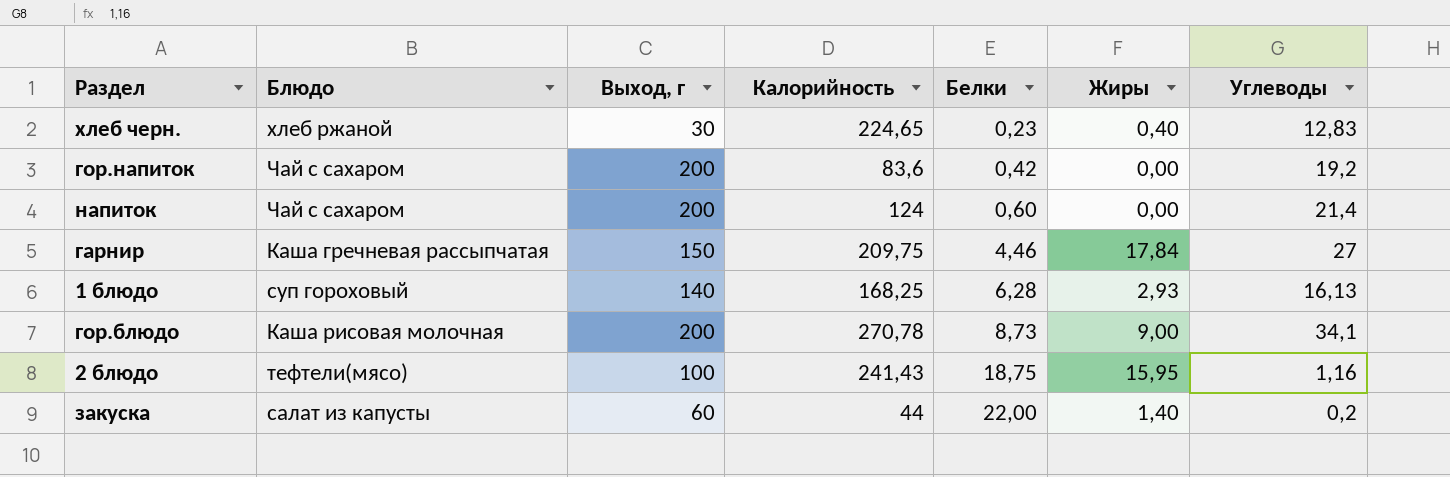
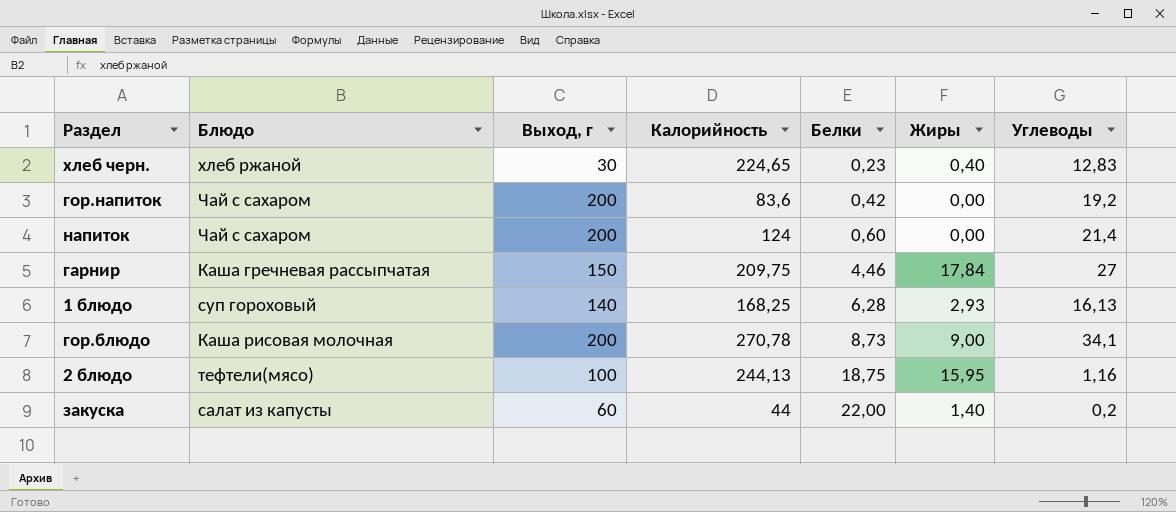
2 блюдо | Калорийность: 241,43 -> 244,13

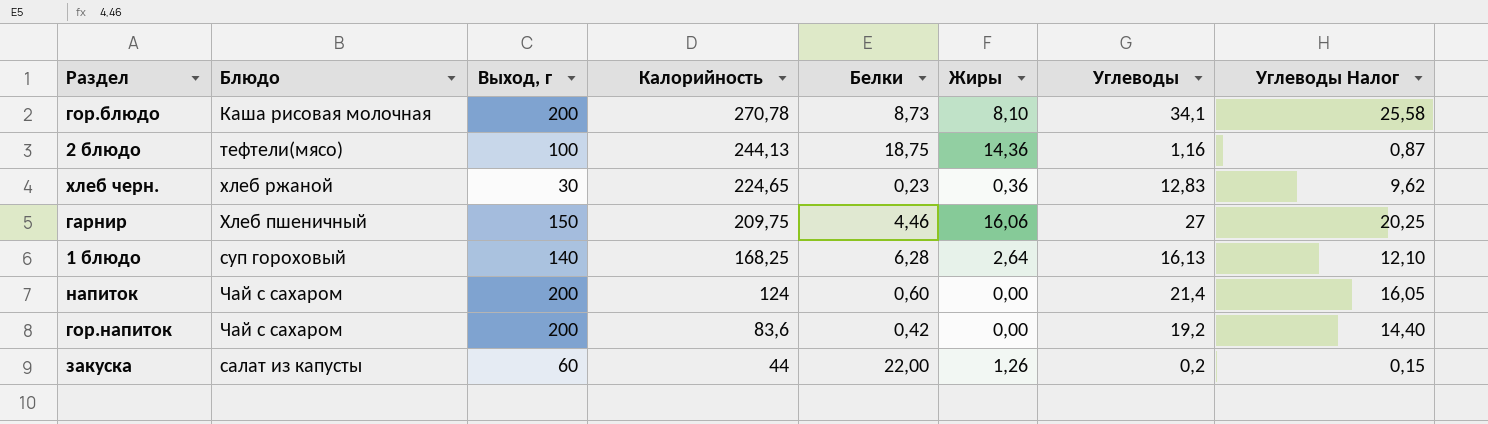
row order: Белки ascending -> Калорийность descending
column Углеводы Налог | formula: none -> [Углеводы] * 0,75
гор.блюдо | Жиры: 9,00 -> 8,10
2 блюдо | Жиры: 15,95 -> 14,36
хлеб черн. | Жиры: 0,40 -> 0,36
гарнир | Блюдо: Каша гречневая рассыпчатая -> Хлеб пшеничный
гарнир | Жиры: 17,84 -> 16,06
1 блюдо | Жиры: 2,93 -> 2,64
закуска | Жиры: 1,40 -> 1,26

